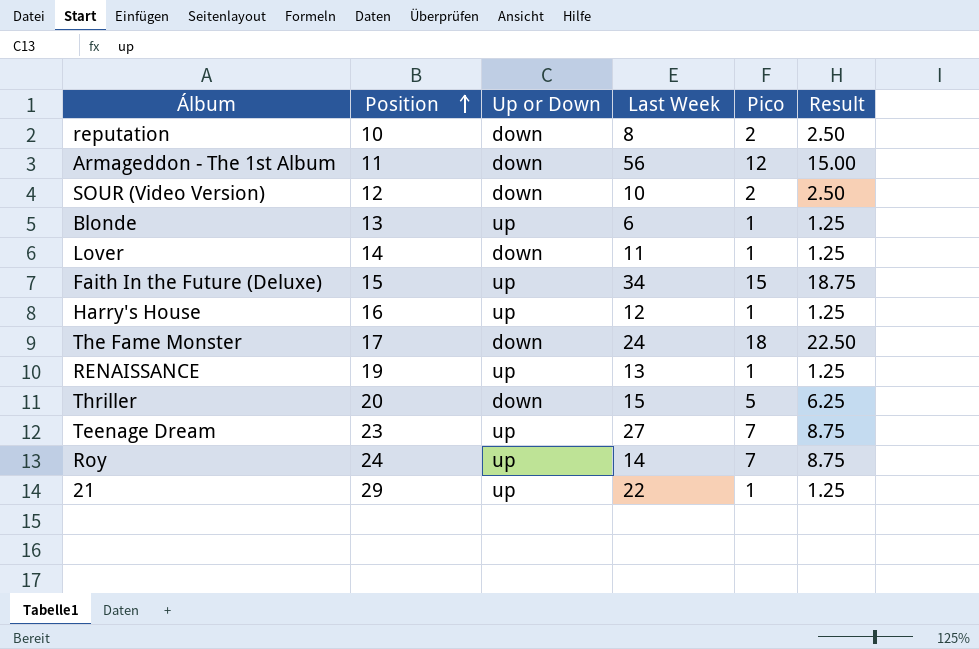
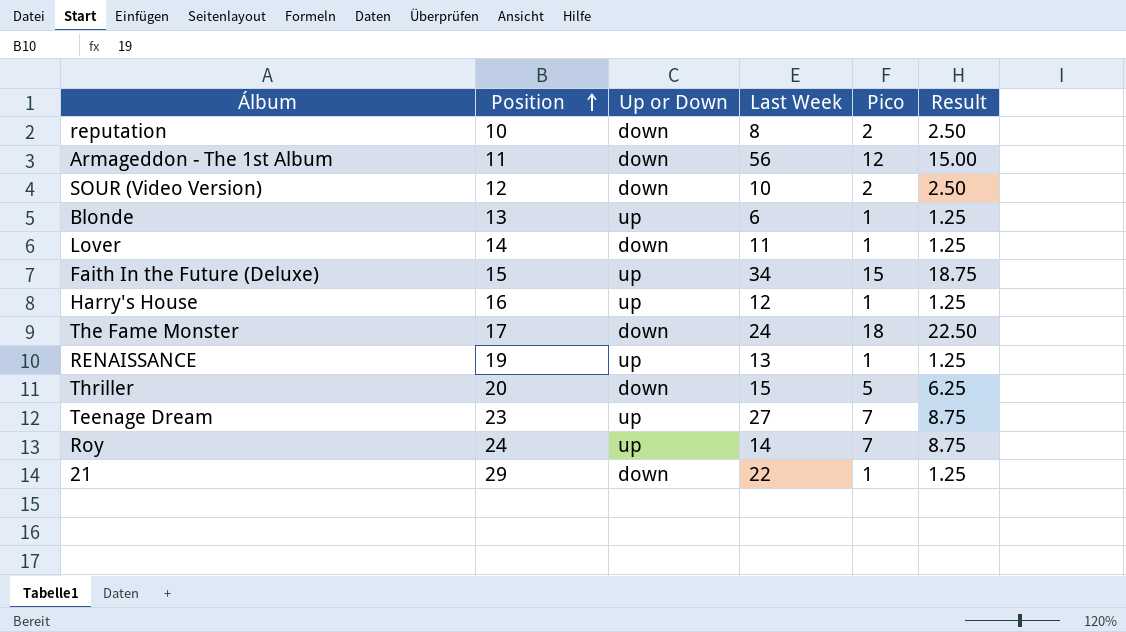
21 | Up or Down: up -> down

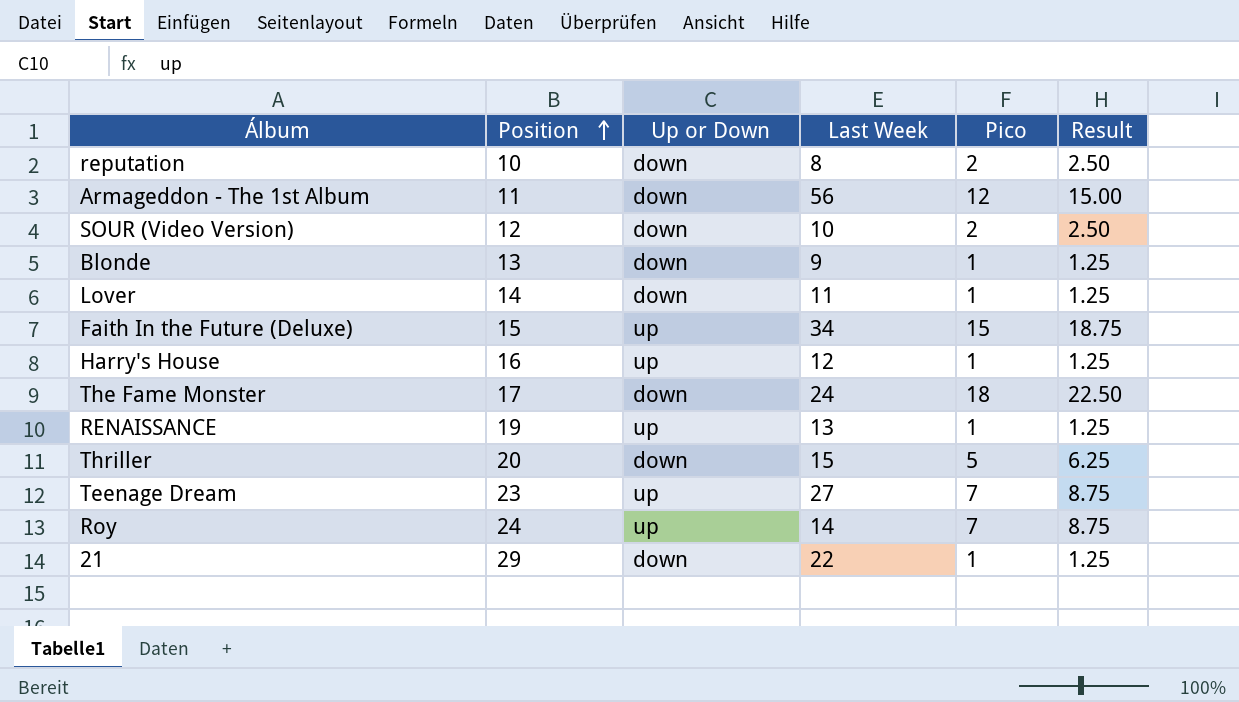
Blonde | Up or Down: up -> down
Blonde | Last Week: 6 -> 9

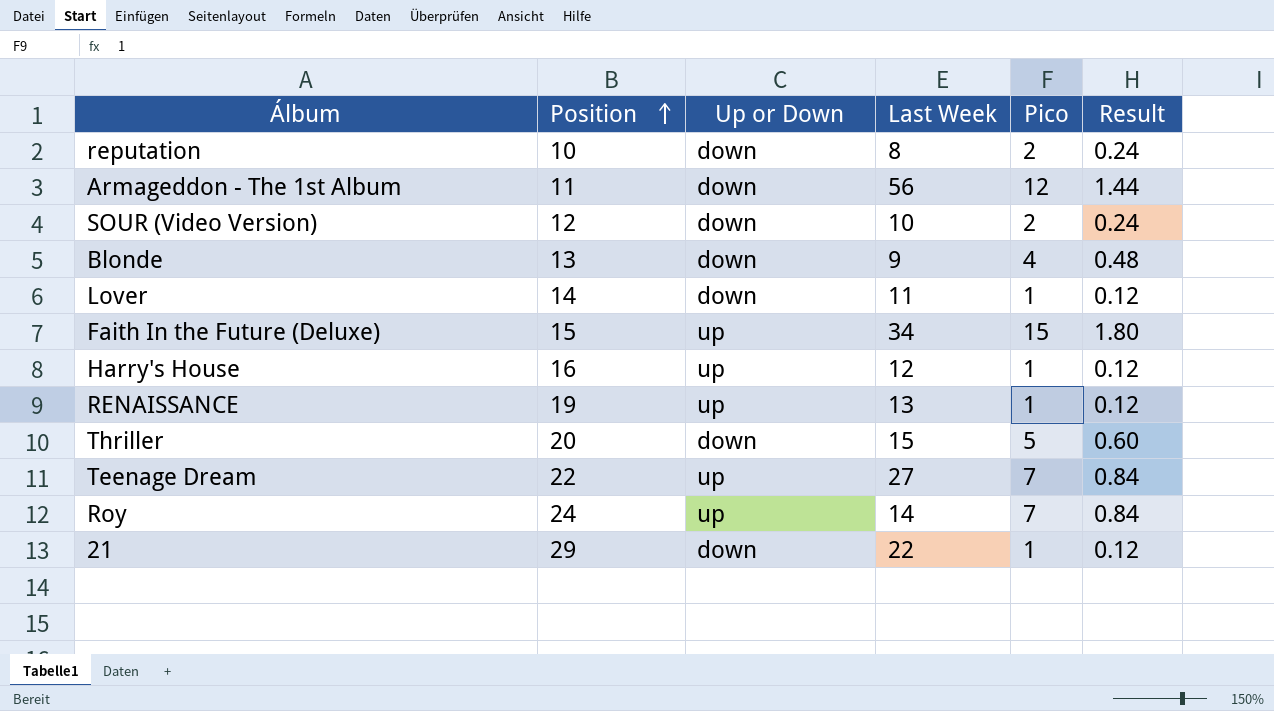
column Result | formula: [Pico] * 1.25 -> [Pico] * 0.12
row The Fame Monster: 17 | down | 24 | 18 | 22.50 -> none
Blonde | Pico: 1 -> 4
Teenage Dream | Position: 23 -> 22

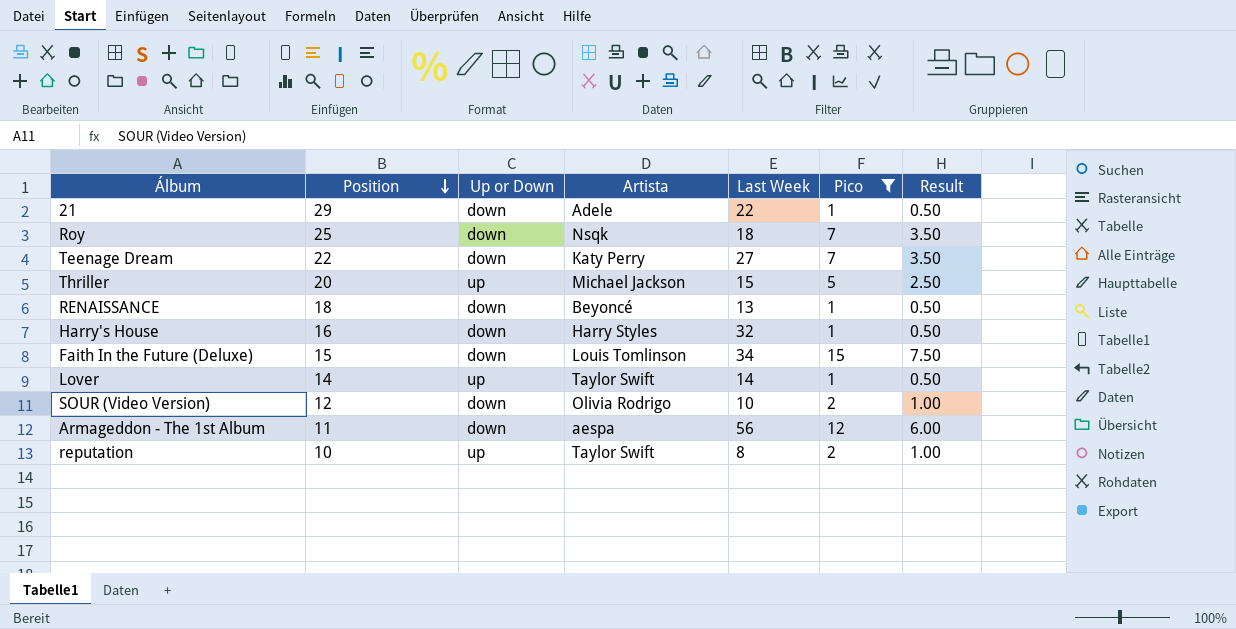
filter: none -> Pico != 4
row order: Position ascending -> Position descending
column Artista | position: none -> 4
column Result | formula: [Pico] * 0.12 -> [Pico] * 0.5
Roy | Position: 24 -> 25
Roy | Up or Down: up -> down
Roy | Last Week: 14 -> 18
Teenage Dream | Up or Down: up -> down
Thriller | Up or Down: down -> up
RENAISSANCE | Position: 19 -> 18
RENAISSANCE | Up or Down: up -> down
Harry's House | Up or Down: up -> down
Harry's House | Last Week: 12 -> 32
Faith In the Future (Deluxe) | Up or Down: up -> down
Lover | Up or Down: down -> up
Lover | Last Week: 11 -> 14
reputation | Up or Down: down -> up

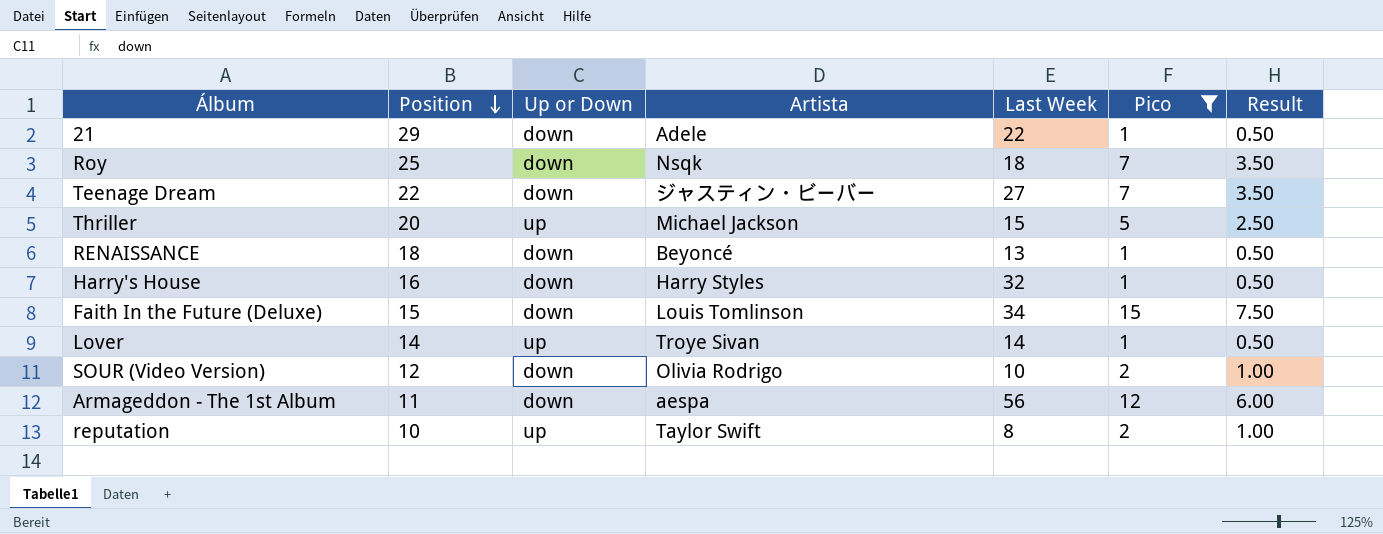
Teenage Dream | Artista: Katy Perry -> ジャスティン・ビーバー
Lover | Artista: Taylor Swift -> Troye Sivan

